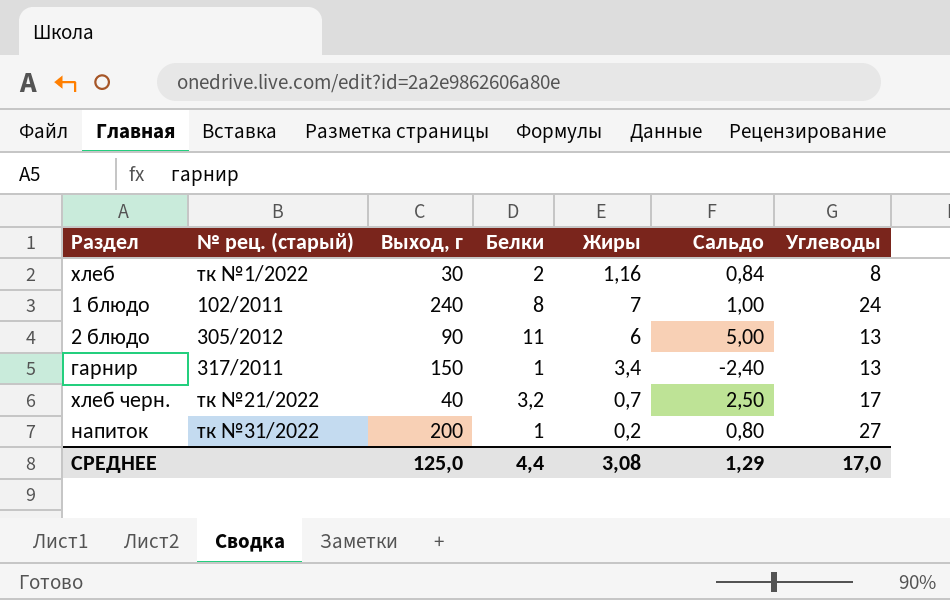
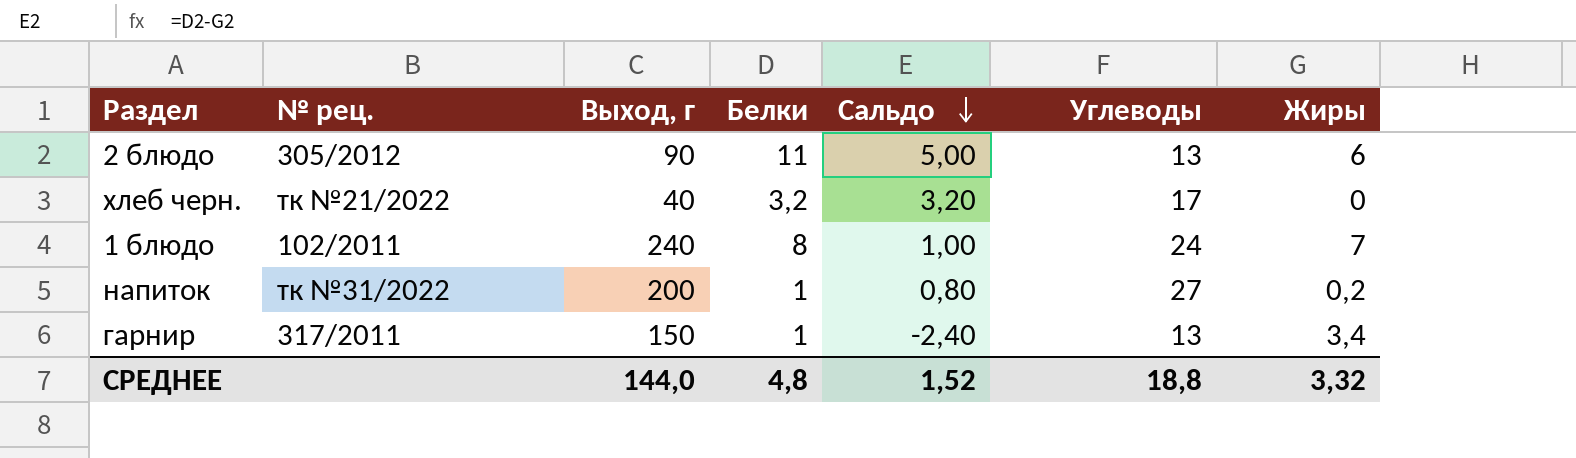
row order: none -> Сальдо descending
column name: № рец. (старый) -> № рец.
column Жиры | position: 5 -> 7
row хлеб: тк №1/2022 | 30 | 2 | 1,16 | 0,84 | 8 -> none
хлеб черн. | Сальдо: 2,50 -> 3,20
хлеб черн. | Жиры: 0,7 -> 0
СРЕДНЕЕ | Выход, г: 125,0 -> 144,0
СРЕДНЕЕ | Белки: 4,4 -> 4,8
СРЕДНЕЕ | Сальдо: 1,29 -> 1,52
СРЕДНЕЕ | Углеводы: 17,0 -> 18,8
СРЕДНЕЕ | Жиры: 3,08 -> 3,32

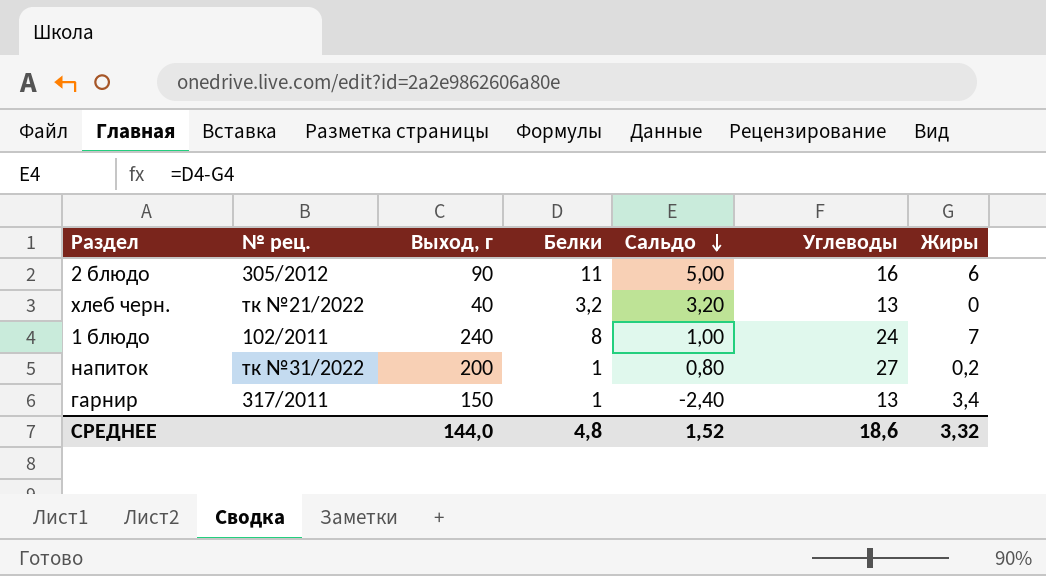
2 блюдо | Углеводы: 13 -> 16
хлеб черн. | Углеводы: 17 -> 13
СРЕДНЕЕ | Углеводы: 18,8 -> 18,6

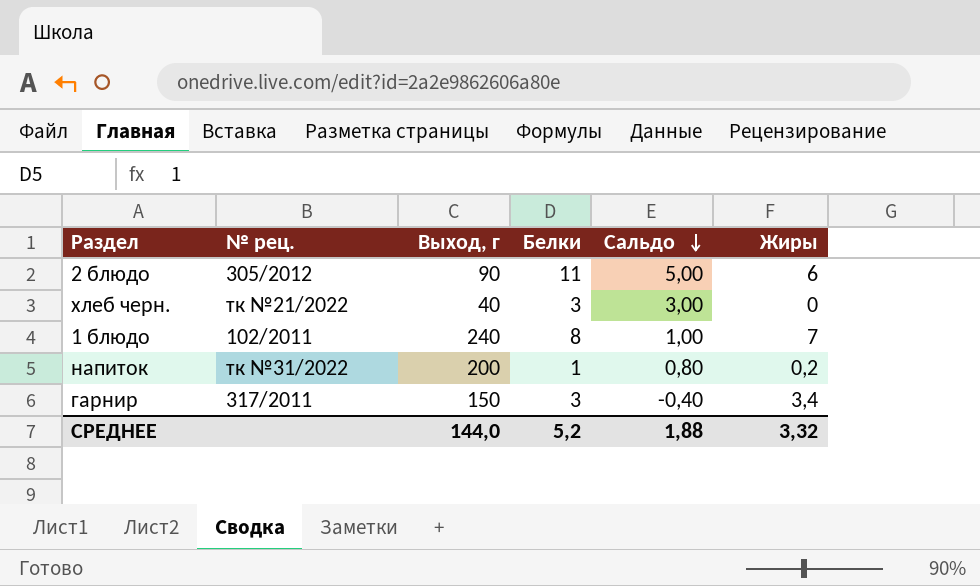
column Углеводы | position: 6 -> none
хлеб черн. | Белки: 3,2 -> 3
хлеб черн. | Сальдо: 3,20 -> 3,00
гарнир | Белки: 1 -> 3
гарнир | Сальдо: -2,40 -> -0,40
СРЕДНЕЕ | Белки: 4,8 -> 5,2
СРЕДНЕЕ | Сальдо: 1,52 -> 1,88

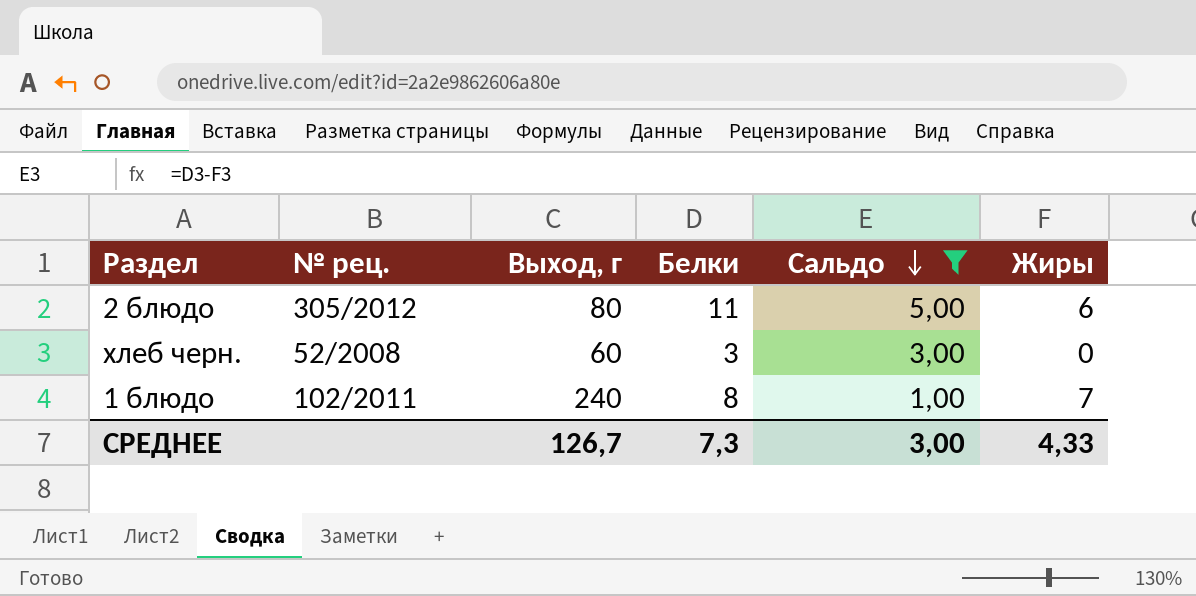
filter: none -> Сальдо >= 1,00
2 блюдо | Выход, г: 90 -> 80
хлеб черн. | № рец.: тк №21/2022 -> 52/2008
хлеб черн. | Выход, г: 40 -> 60
СРЕДНЕЕ | Выход, г: 144,0 -> 126,7
СРЕДНЕЕ | Белки: 5,2 -> 7,3
СРЕДНЕЕ | Сальдо: 1,88 -> 3,00
СРЕДНЕЕ | Жиры: 3,32 -> 4,33

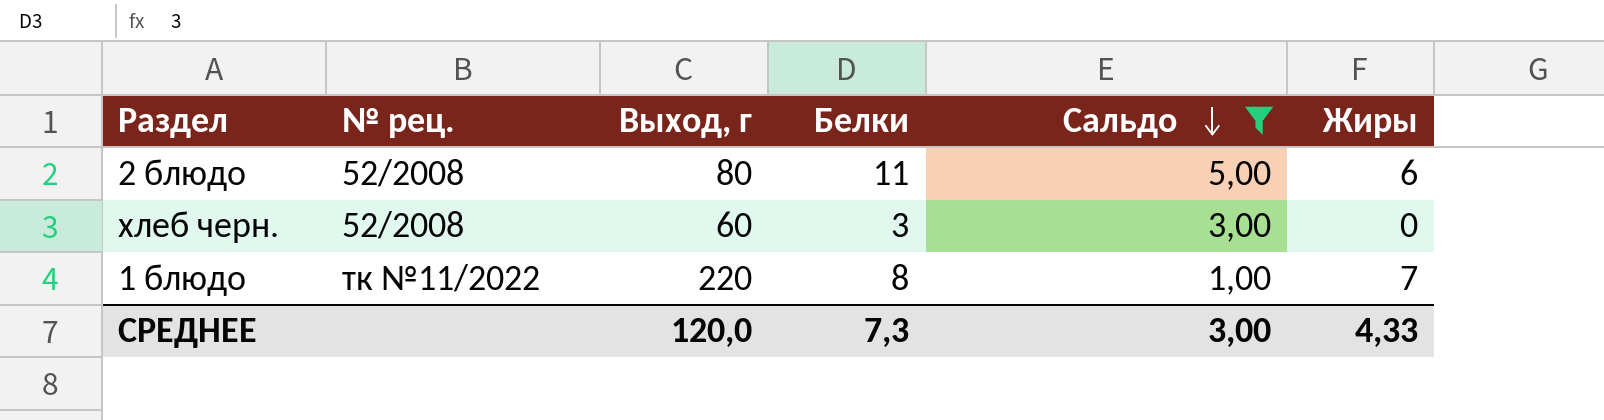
2 блюдо | № рец.: 305/2012 -> 52/2008
1 блюдо | № рец.: 102/2011 -> тк №11/2022
1 блюдо | Выход, г: 240 -> 220
СРЕДНЕЕ | Выход, г: 126,7 -> 120,0

